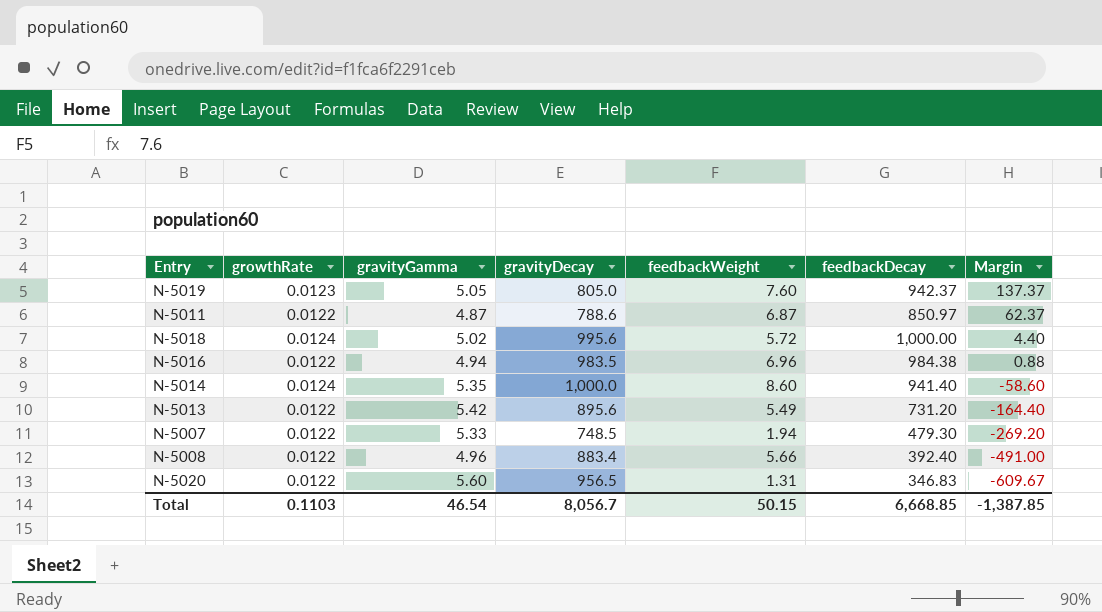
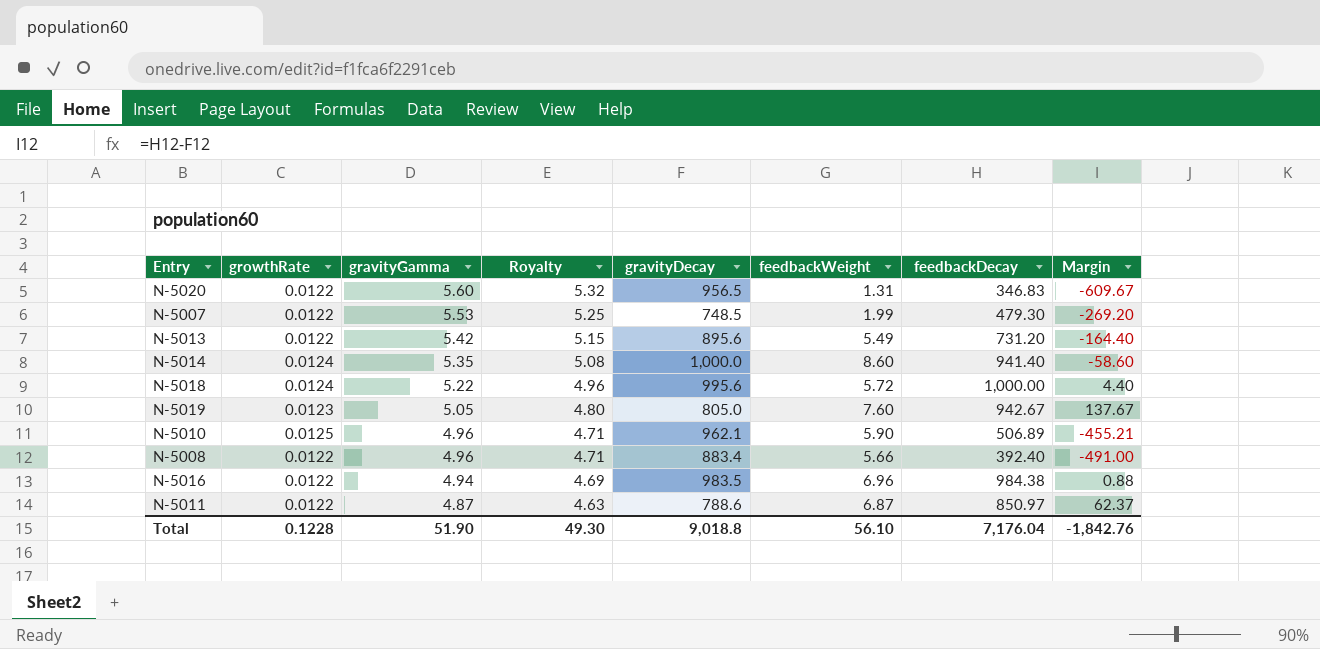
row order: Margin descending -> gravityGamma descending
column Royalty | formula: none -> [gravityGamma] * 0.95
N-5007 | gravityGamma: 5.33 -> 5.53
N-5007 | feedbackWeight: 1.94 -> 1.99
N-5018 | gravityGamma: 5.02 -> 5.22
N-5019 | feedbackDecay: 942.37 -> 942.67
N-5019 | Margin: 137.37 -> 137.67
row N-5010: none -> 0.0125 | 4.96 | 4.71 | 962.1 | 5.90 | 506.89 | -455.21
Total | growthRate: 0.1103 -> 0.1228
Total | gravityGamma: 46.54 -> 51.90
Total | gravityDecay: 8,056.7 -> 9,018.8
Total | feedbackWeight: 50.15 -> 56.10
Total | feedbackDecay: 6,668.85 -> 7,176.04
Total | Margin: -1,387.85 -> -1,842.76

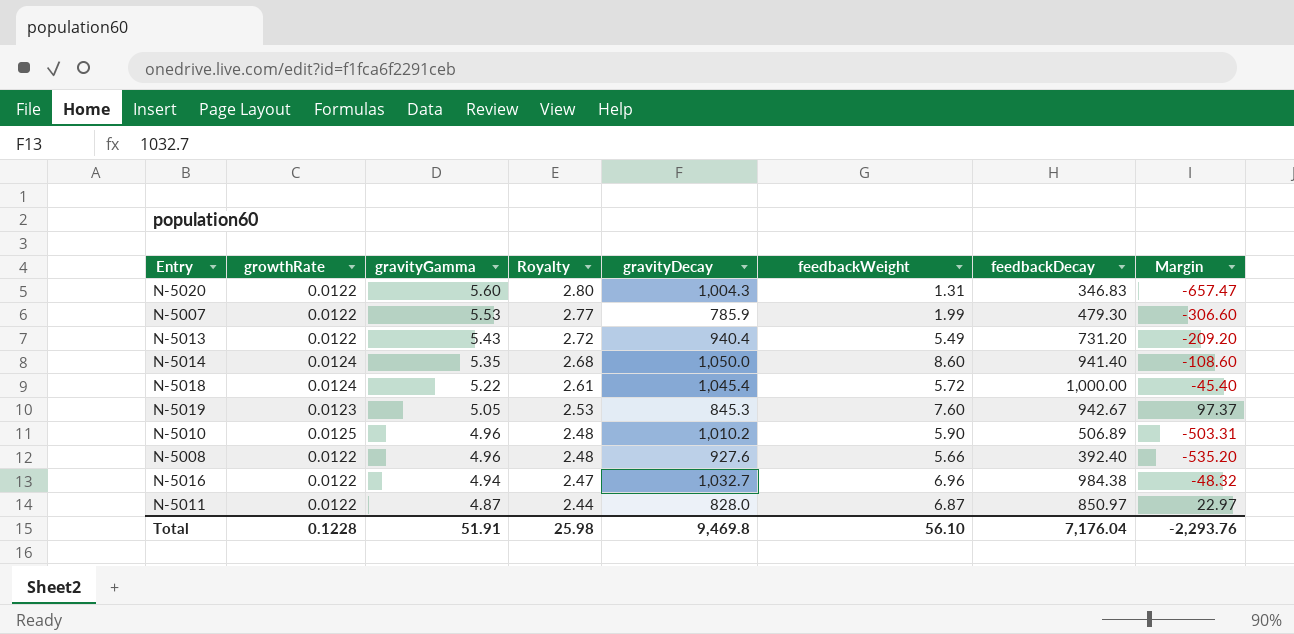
column Royalty | formula: [gravityGamma] * 0.95 -> [gravityGamma] * 0.5
N-5020 | gravityDecay: 956.5 -> 1,004.3
N-5020 | Margin: -609.67 -> -657.47
N-5007 | gravityDecay: 748.5 -> 785.9
N-5007 | Margin: -269.20 -> -306.60
N-5013 | gravityGamma: 5.42 -> 5.43
N-5013 | gravityDecay: 895.6 -> 940.4
N-5013 | Margin: -164.40 -> -209.20
N-5014 | gravityDecay: 1,000.0 -> 1,050.0
N-5014 | Margin: -58.60 -> -108.60
N-5018 | gravityDecay: 995.6 -> 1,045.4
N-5018 | Margin: 4.40 -> -45.40
N-5019 | gravityDecay: 805.0 -> 845.3
N-5019 | Margin: 137.67 -> 97.37
N-5010 | gravityDecay: 962.1 -> 1,010.2
N-5010 | Margin: -455.21 -> -503.31
N-5008 | gravityDecay: 883.4 -> 927.6
N-5008 | Margin: -491.00 -> -535.20
N-5016 | gravityDecay: 983.5 -> 1,032.7
N-5016 | Margin: 0.88 -> -48.32
N-5011 | gravityDecay: 788.6 -> 828.0
N-5011 | Margin: 62.37 -> 22.97
Total | gravityGamma: 51.90 -> 51.91
Total | Royalty: 49.30 -> 25.98
Total | gravityDecay: 9,018.8 -> 9,469.8
Total | Margin: -1,842.76 -> -2,293.76

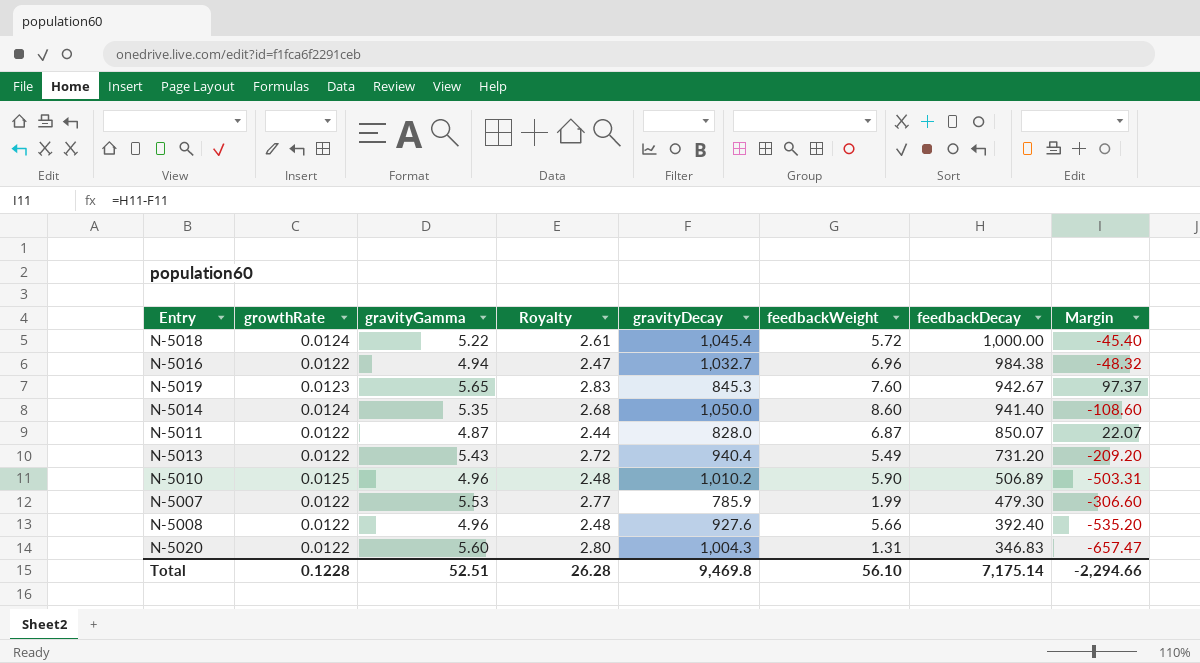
row order: gravityGamma descending -> feedbackDecay descending
N-5019 | gravityGamma: 5.05 -> 5.65
N-5019 | Royalty: 2.53 -> 2.83
N-5011 | feedbackDecay: 850.97 -> 850.07
N-5011 | Margin: 22.97 -> 22.07
Total | gravityGamma: 51.91 -> 52.51
Total | Royalty: 25.98 -> 26.28
Total | feedbackDecay: 7,176.04 -> 7,175.14
Total | Margin: -2,293.76 -> -2,294.66

